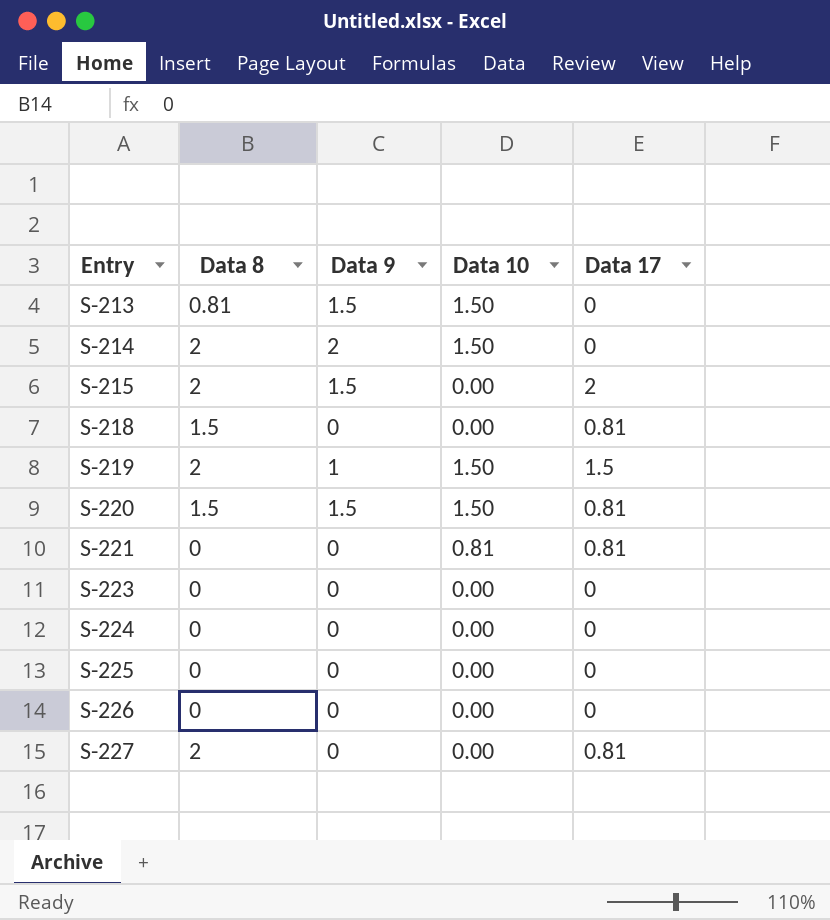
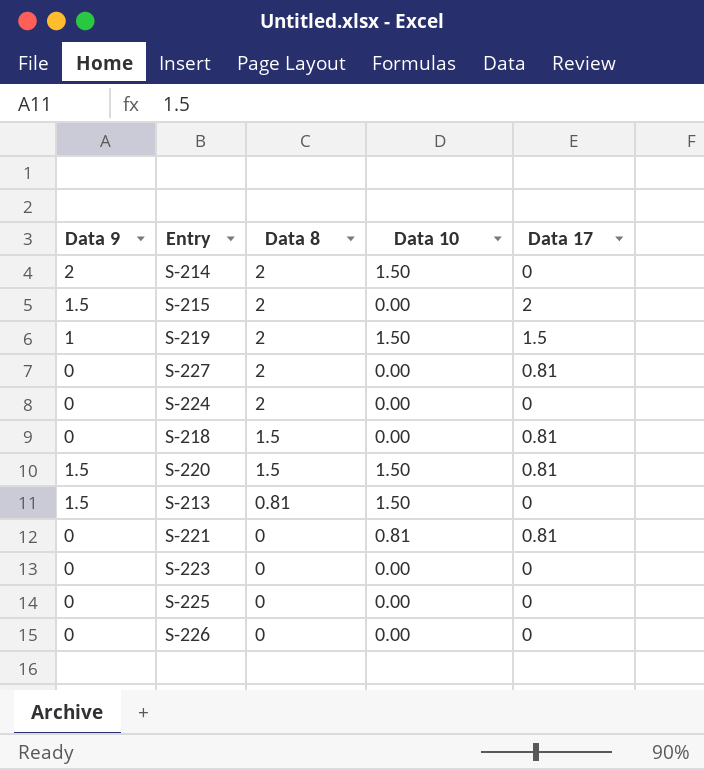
row order: Entry ascending -> Data 8 descending
column Data 9 | position: 3 -> 1
S-224 | Data 8: 0 -> 2

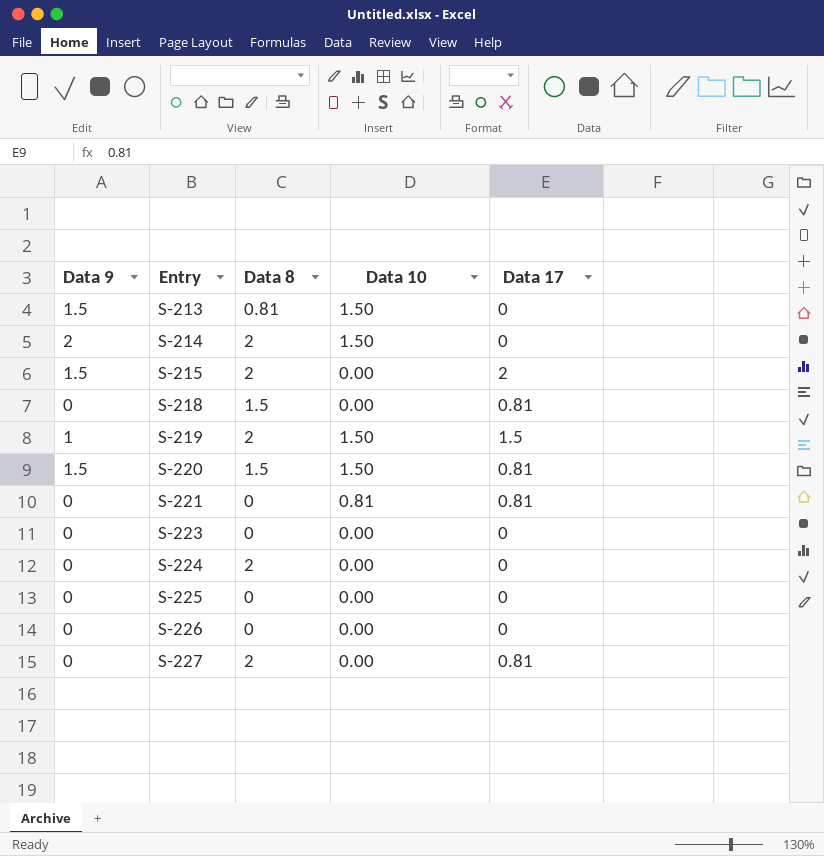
row order: Data 8 descending -> Entry ascending

